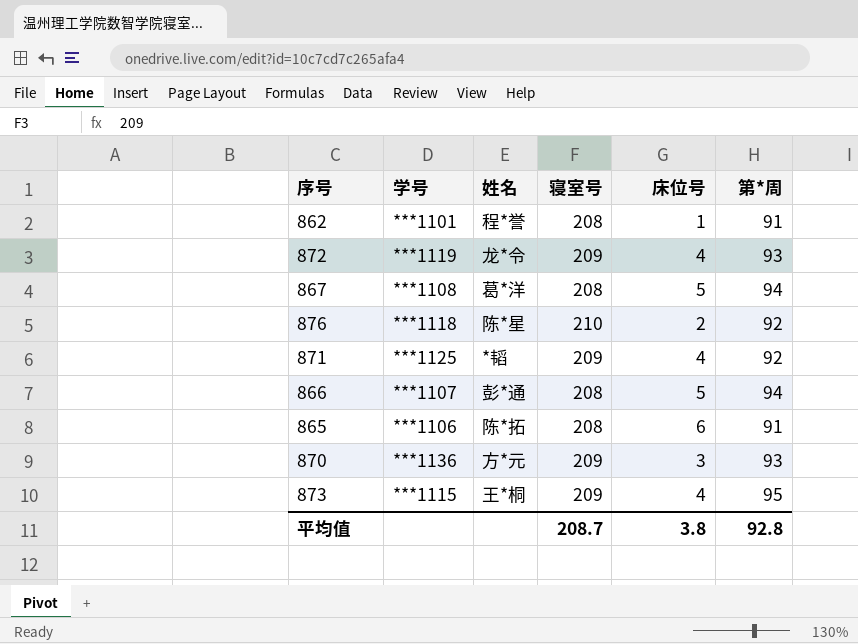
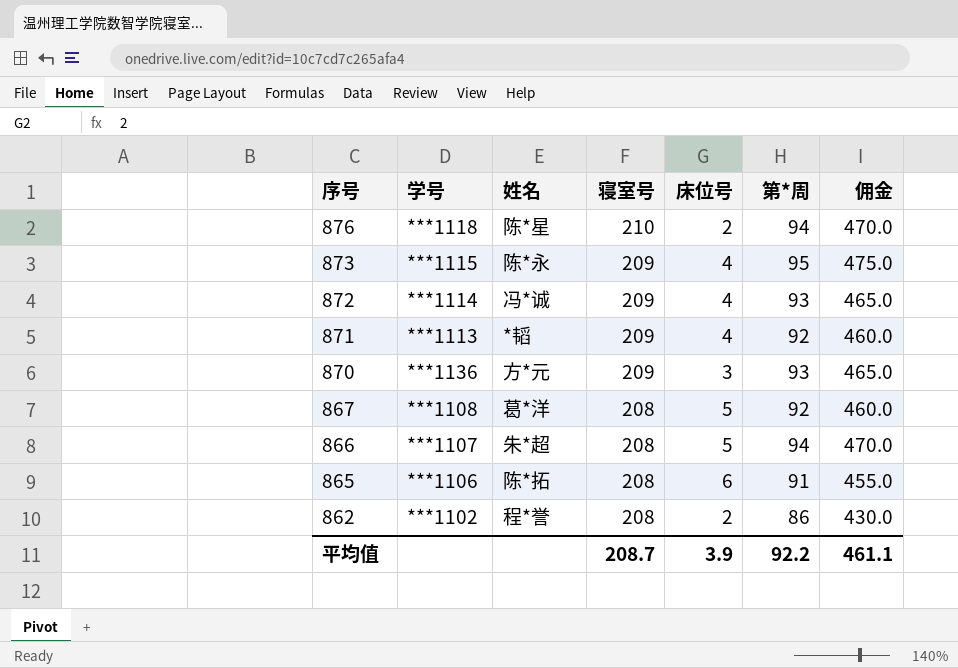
row order: none -> 序号 descending
column 佣金 | formula: none -> [第*周] * 5
876 | 第*周: 92 -> 94
873 | 姓名: 王*桐 -> 陈*永
872 | 学号: ***1119 -> ***1114
872 | 姓名: 龙*令 -> 冯*诚
871 | 学号: ***1125 -> ***1113
867 | 第*周: 94 -> 92
866 | 姓名: 彭*通 -> 朱*超
862 | 学号: ***1101 -> ***1102
862 | 床位号: 1 -> 2
862 | 第*周: 91 -> 86
平均值 | 床位号: 3.8 -> 3.9
平均值 | 第*周: 92.8 -> 92.2

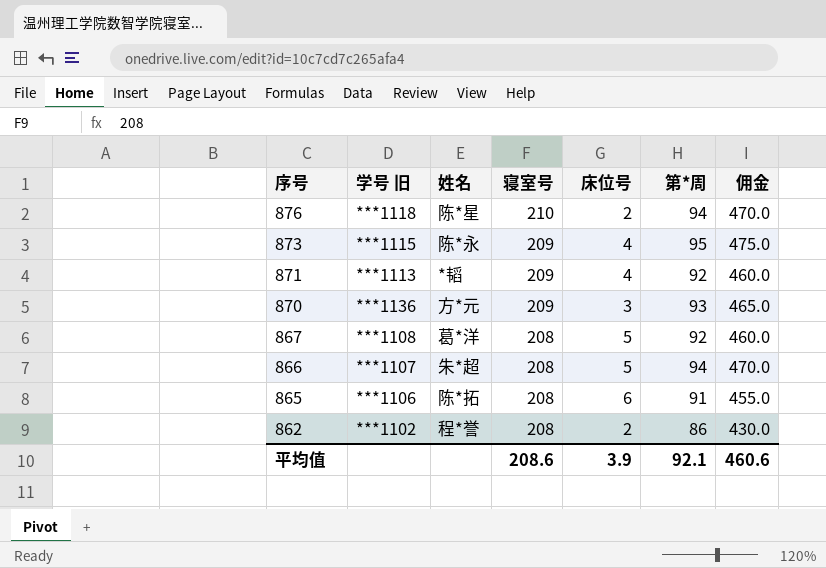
column name: 学号 -> 学号 旧
row 872: ***1114 | 冯*诚 | 209 | 4 | 93 | 465.0 -> none
平均值 | 寝室号: 208.7 -> 208.6
平均值 | 第*周: 92.2 -> 92.1
平均值 | 佣金: 461.1 -> 460.6

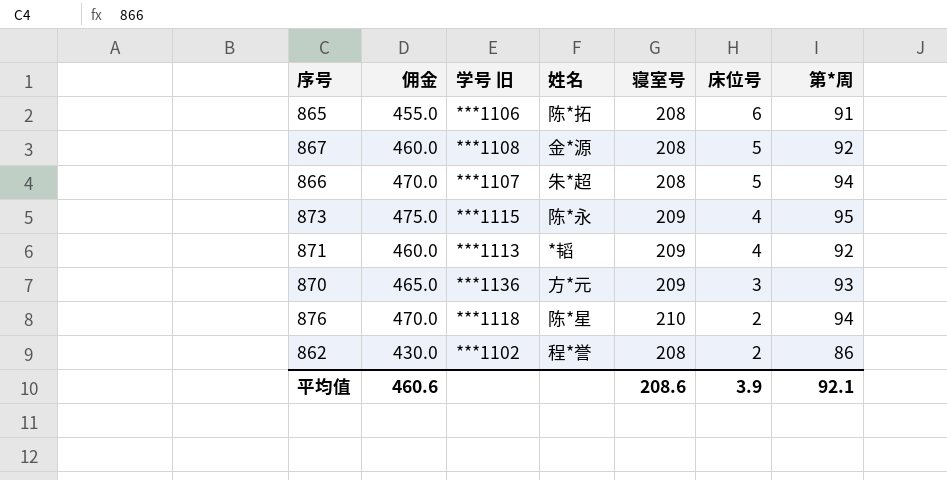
row order: 序号 descending -> 床位号 descending
column 佣金 | position: 7 -> 2
867 | 姓名: 葛*洋 -> 金*源

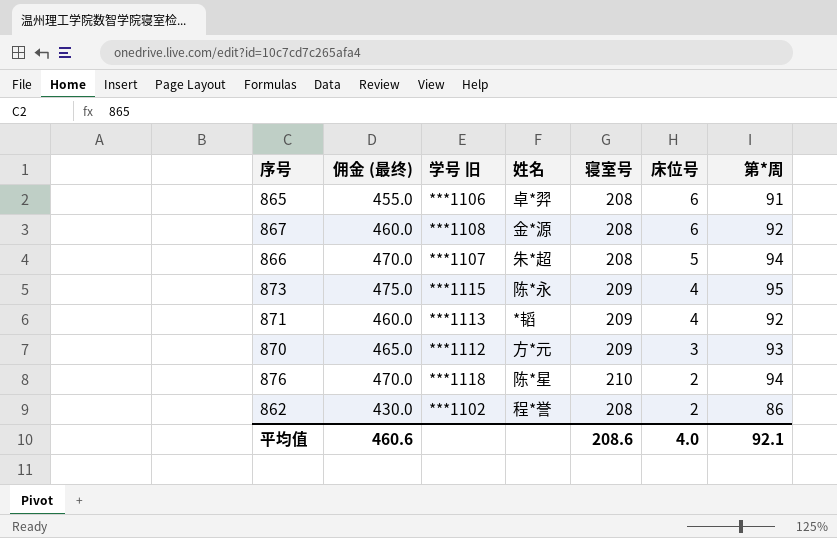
column name: 佣金 -> 佣金 (最终)
865 | 姓名: 陈*拓 -> 卓*羿
867 | 床位号: 5 -> 6
870 | 学号 旧: ***1136 -> ***1112
平均值 | 床位号: 3.9 -> 4.0

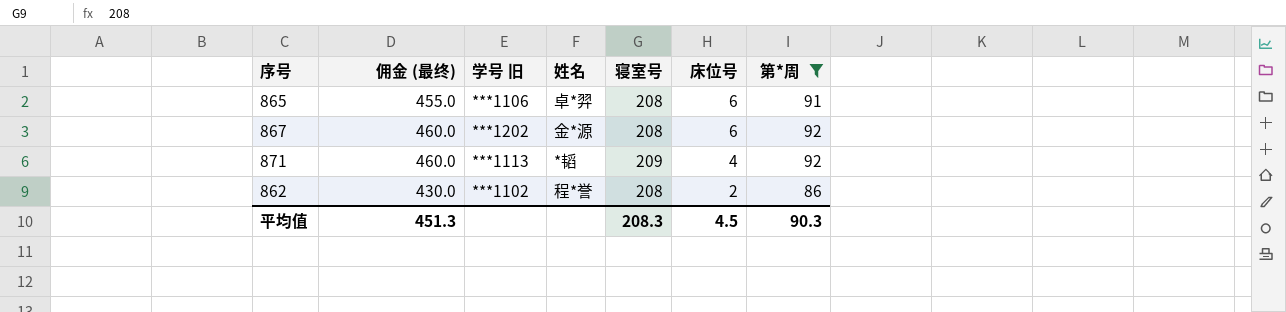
filter: none -> 第*周 <= 92
867 | 学号 旧: ***1108 -> ***1202
平均值 | 佣金 (最终): 460.6 -> 451.3
平均值 | 寝室号: 208.6 -> 208.3
平均值 | 床位号: 4.0 -> 4.5
平均值 | 第*周: 92.1 -> 90.3

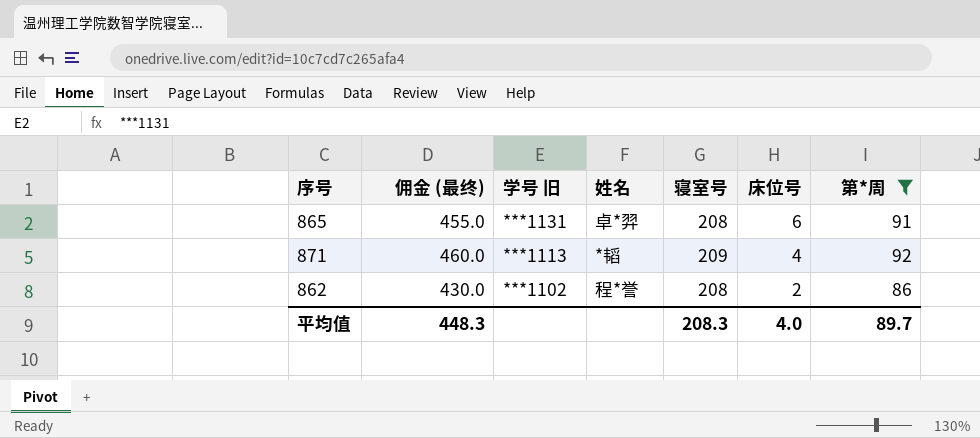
row 867: 460.0 | ***1202 | 金*源 | 208 | 6 | 92 -> none
865 | 学号 旧: ***1106 -> ***1131
平均值 | 佣金 (最终): 451.3 -> 448.3
平均值 | 床位号: 4.5 -> 4.0
平均值 | 第*周: 90.3 -> 89.7

